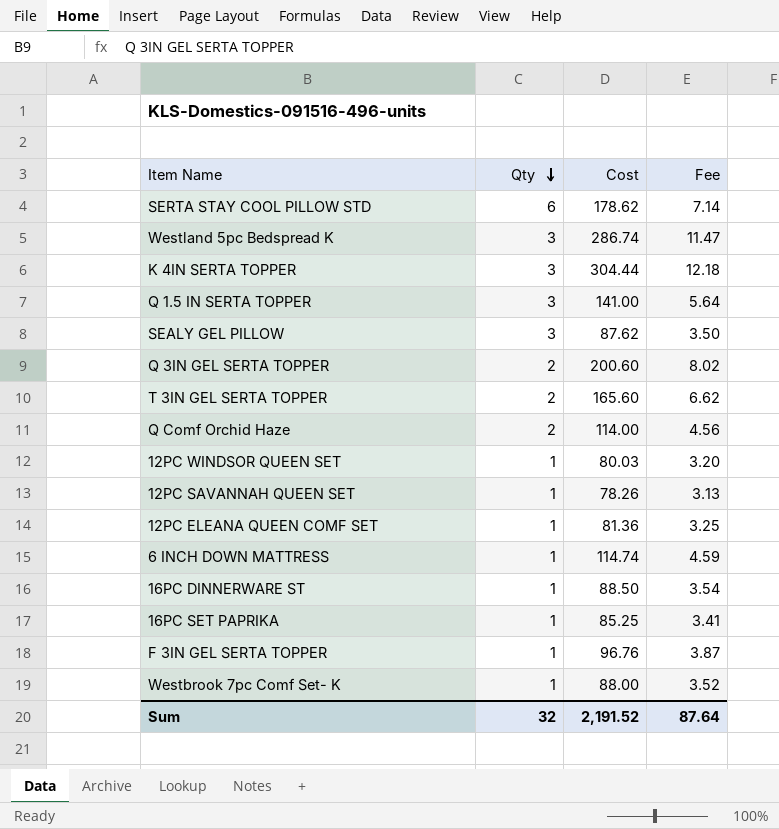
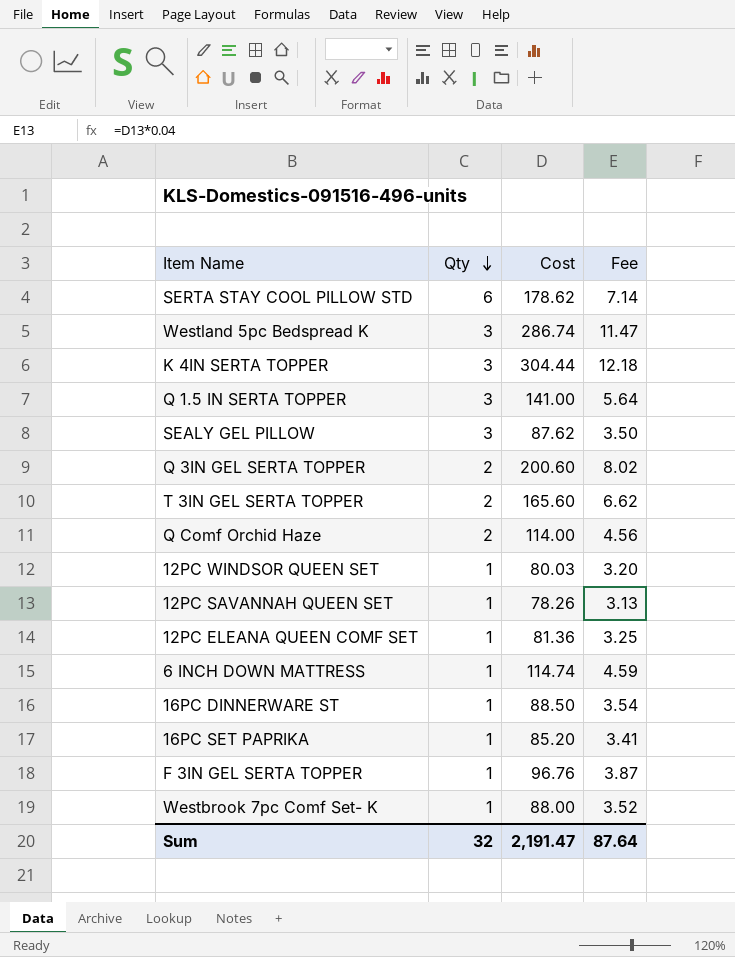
16PC SET PAPRIKA | Cost: 85.25 -> 85.20
Sum | Cost: 2,191.52 -> 2,191.47

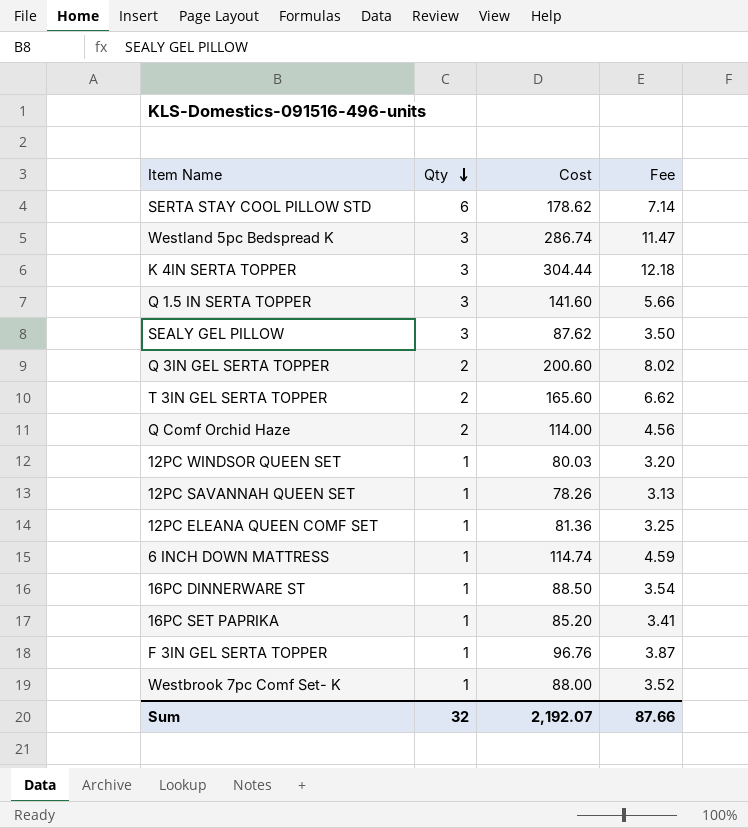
Q 1.5 IN SERTA TOPPER | Cost: 141.00 -> 141.60
Q 1.5 IN SERTA TOPPER | Fee: 5.64 -> 5.66
Sum | Cost: 2,191.47 -> 2,192.07
Sum | Fee: 87.64 -> 87.66

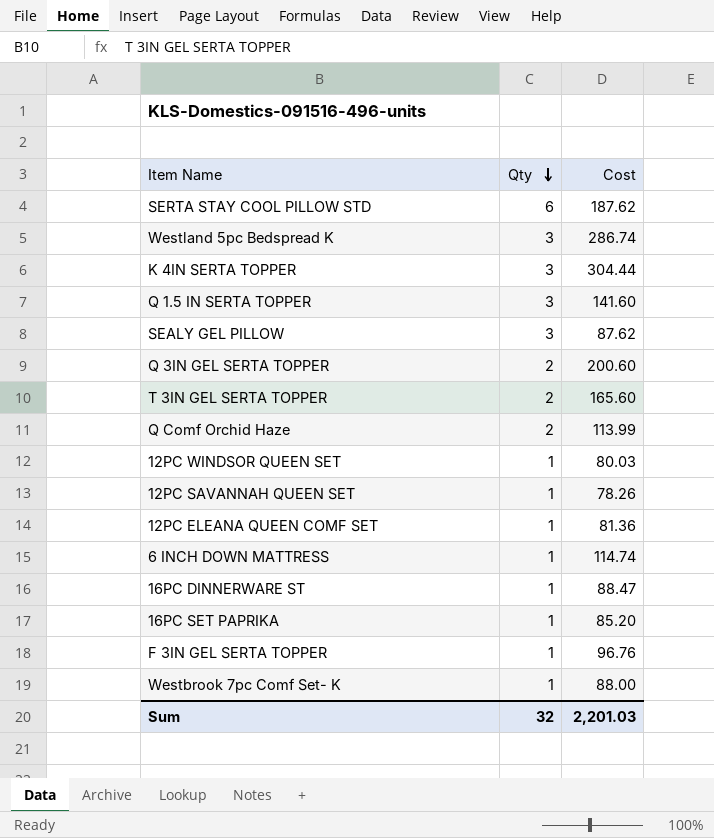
column Fee | formula: [Cost] * 0.04 -> none
SERTA STAY COOL PILLOW STD | Cost: 178.62 -> 187.62
Q Comf Orchid Haze | Cost: 114.00 -> 113.99
16PC DINNERWARE ST | Cost: 88.50 -> 88.47
Sum | Cost: 2,192.07 -> 2,201.03

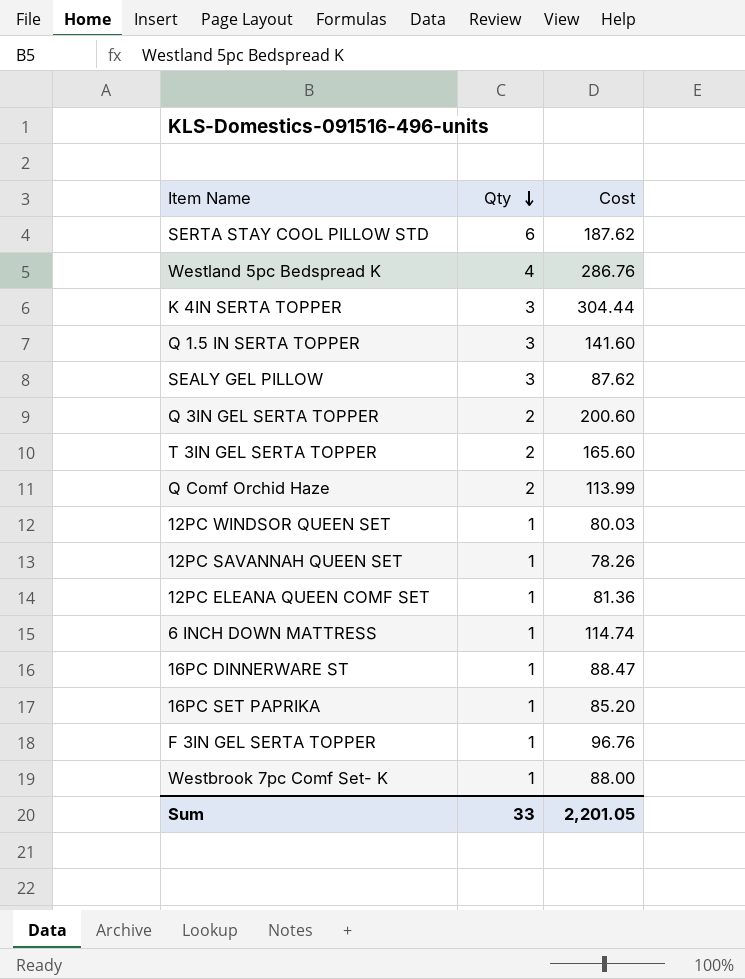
Westland 5pc Bedspread K | Qty: 3 -> 4
Westland 5pc Bedspread K | Cost: 286.74 -> 286.76
Sum | Qty: 32 -> 33
Sum | Cost: 2,201.03 -> 2,201.05

